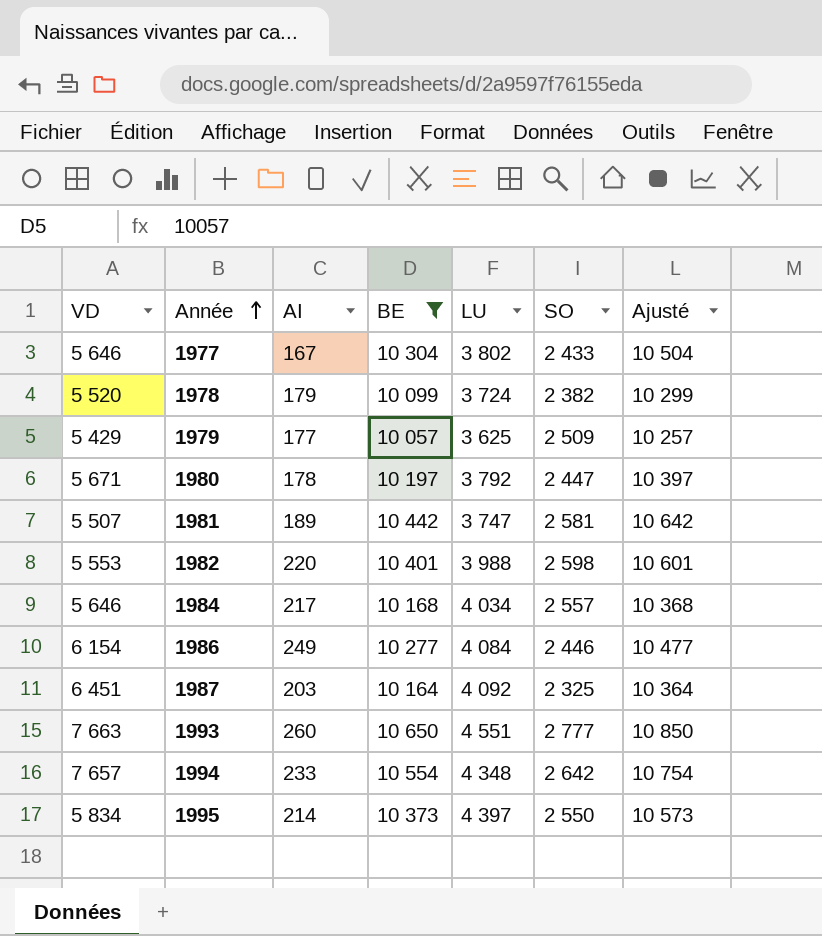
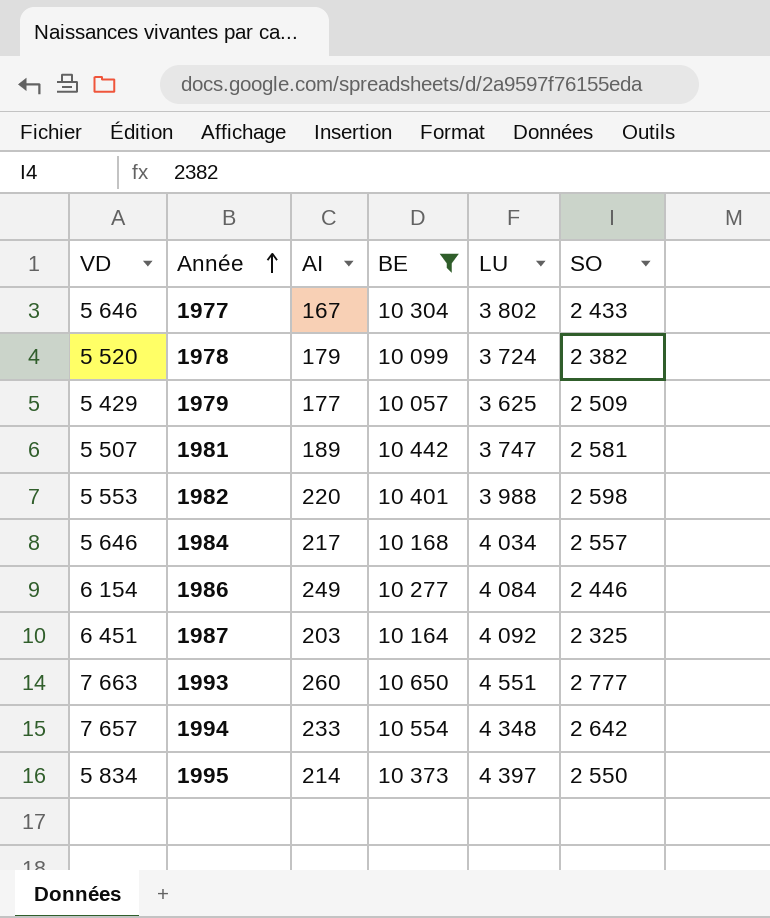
column Ajusté | formula: [BE] + 200 -> none
row 1980: 5 671 | 178 | 10 197 | 3 792 | 2 447 | 10 397 -> none

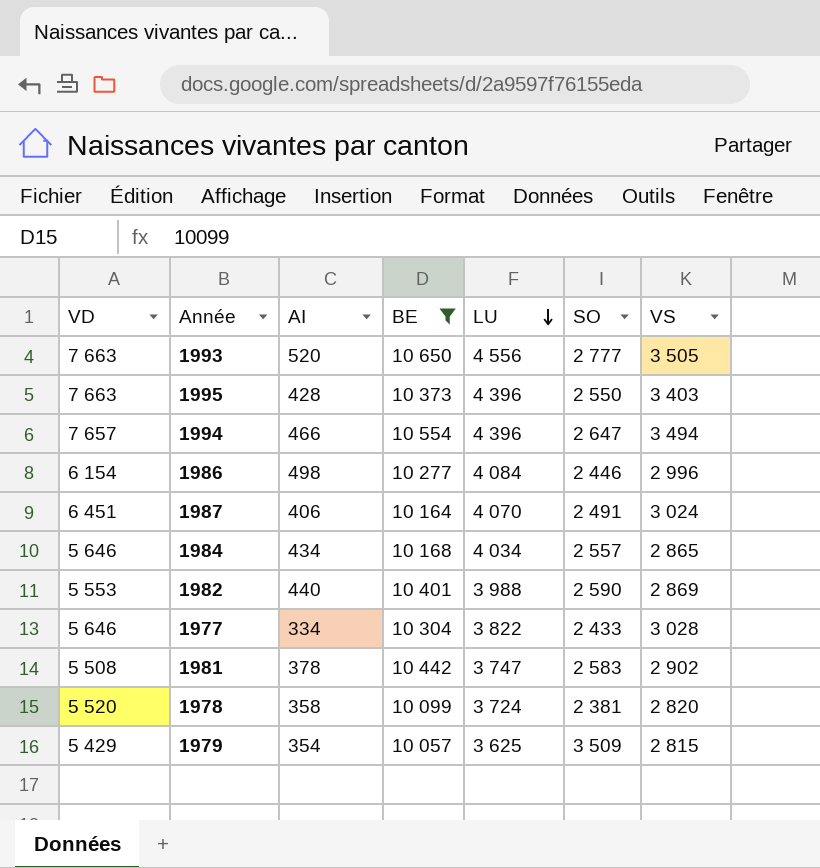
row order: Année ascending -> LU descending
column VS | position: none -> 7
1993 | AI: 260 -> 520
1993 | LU: 4 551 -> 4 556
1995 | VD: 5 834 -> 7 663
1995 | AI: 214 -> 428
1995 | LU: 4 397 -> 4 396
1994 | AI: 233 -> 466
1994 | LU: 4 348 -> 4 396
1994 | SO: 2 642 -> 2 647
1986 | AI: 249 -> 498
1987 | AI: 203 -> 406
1987 | LU: 4 092 -> 4 070
1987 | SO: 2 325 -> 2 491
1984 | AI: 217 -> 434
1982 | AI: 220 -> 440
1982 | SO: 2 598 -> 2 590
1977 | AI: 167 -> 334
1977 | LU: 3 802 -> 3 822
1981 | VD: 5 507 -> 5 508
1981 | AI: 189 -> 378
1981 | SO: 2 581 -> 2 583
1978 | AI: 179 -> 358
1978 | SO: 2 382 -> 2 381
1979 | AI: 177 -> 354
1979 | SO: 2 509 -> 3 509

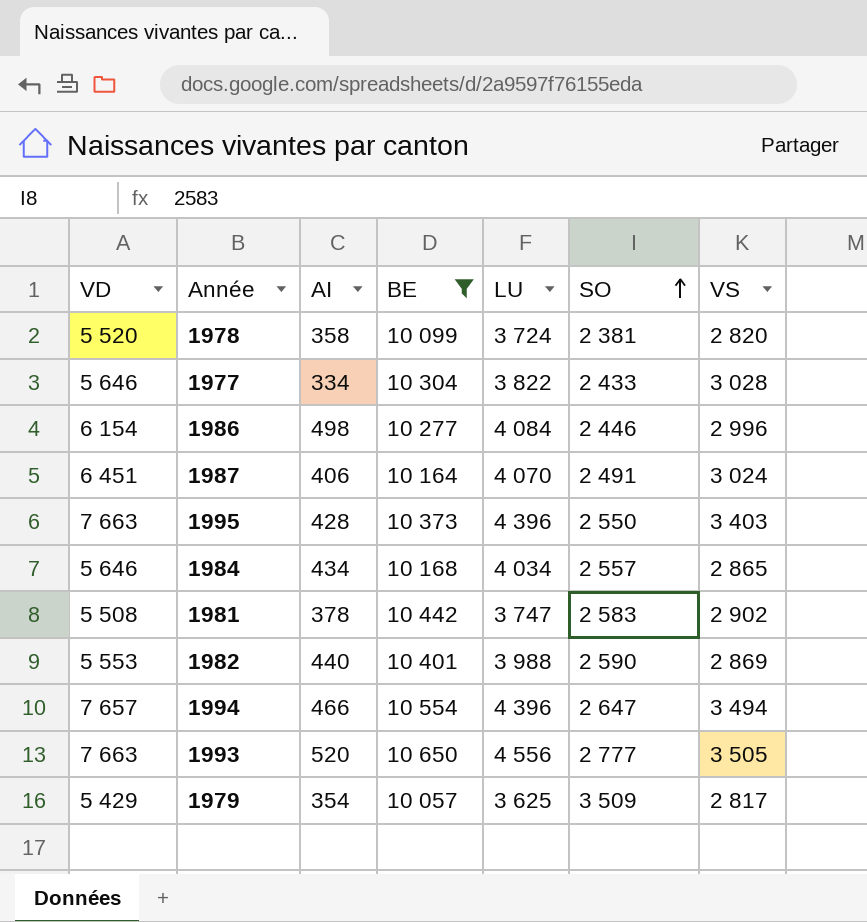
row order: LU descending -> SO ascending
1979 | VS: 2 815 -> 2 817

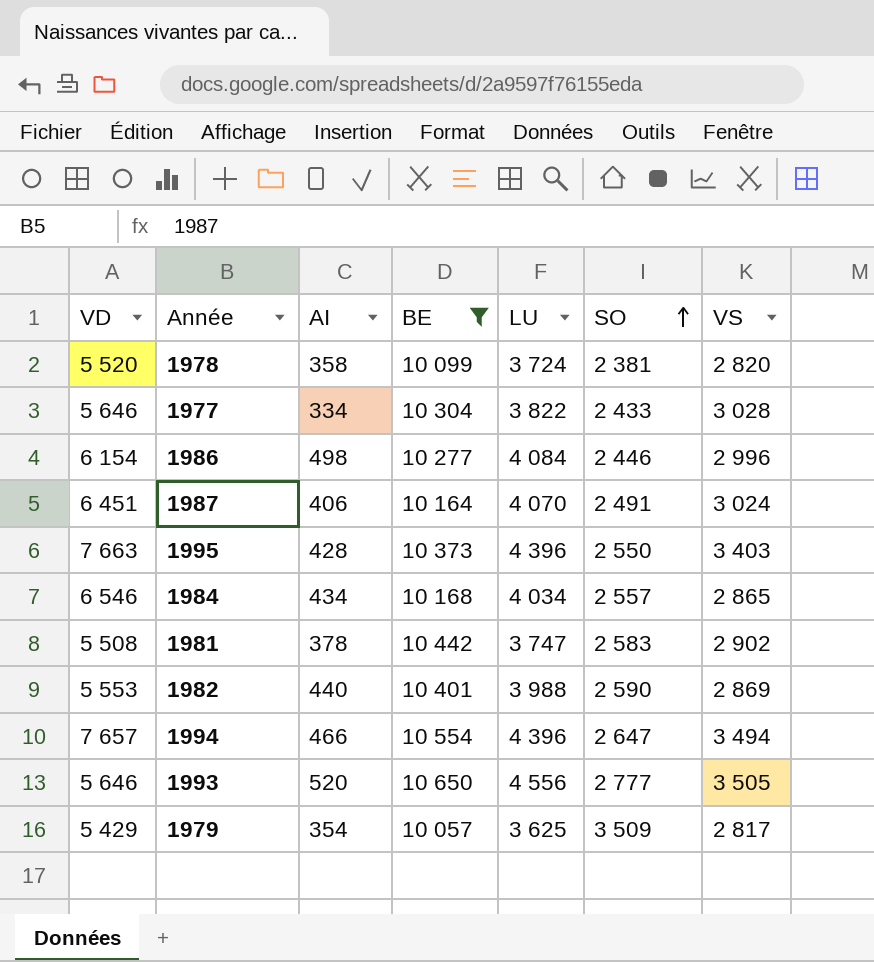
1984 | VD: 5 646 -> 6 546
1993 | VD: 7 663 -> 5 646

